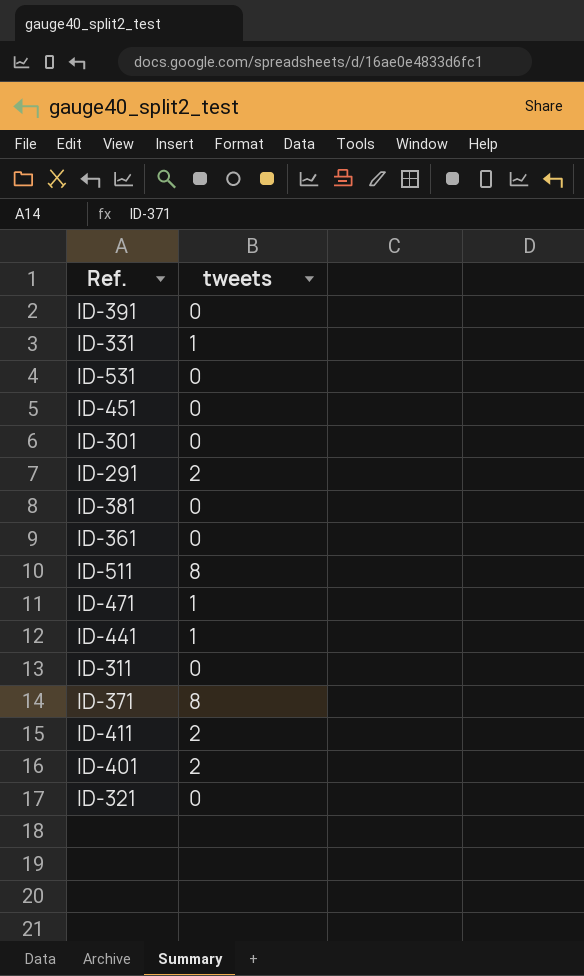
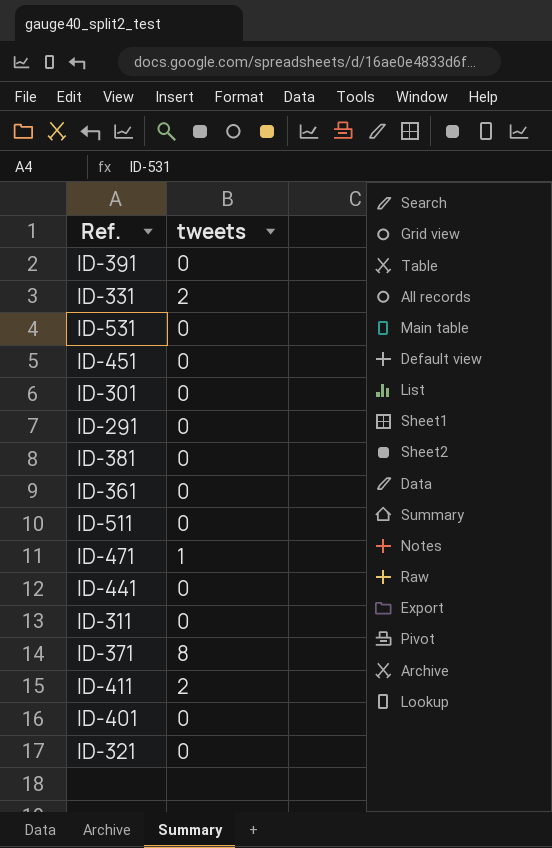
ID-331 | tweets: 1 -> 2
ID-291 | tweets: 2 -> 0
ID-511 | tweets: 8 -> 0
ID-441 | tweets: 1 -> 0
ID-401 | tweets: 2 -> 0

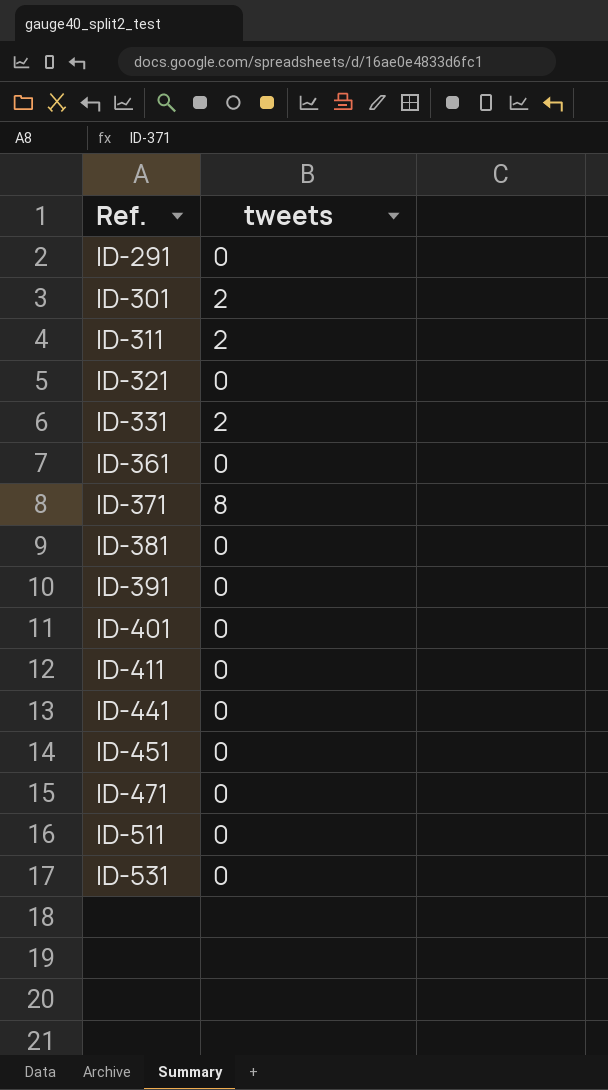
row order: none -> Ref. ascending
ID-301 | tweets: 0 -> 2
ID-311 | tweets: 0 -> 2
ID-411 | tweets: 2 -> 0
ID-471 | tweets: 1 -> 0

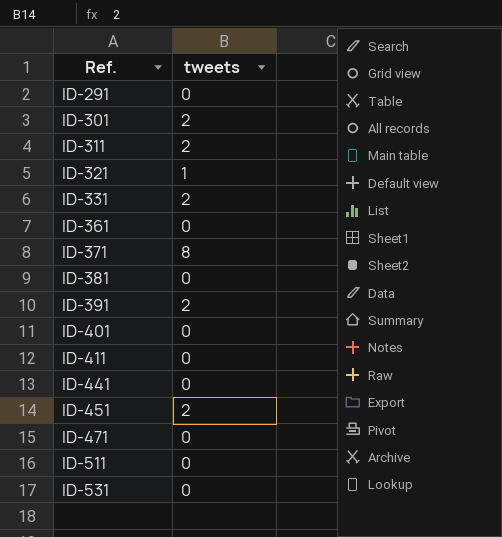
ID-321 | tweets: 0 -> 1
ID-391 | tweets: 0 -> 2
ID-451 | tweets: 0 -> 2

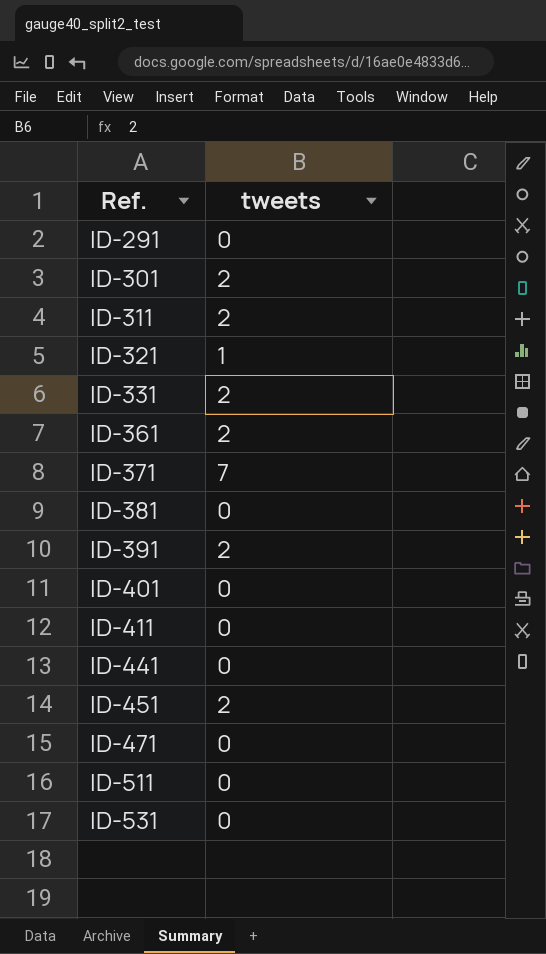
ID-361 | tweets: 0 -> 2
ID-371 | tweets: 8 -> 7

